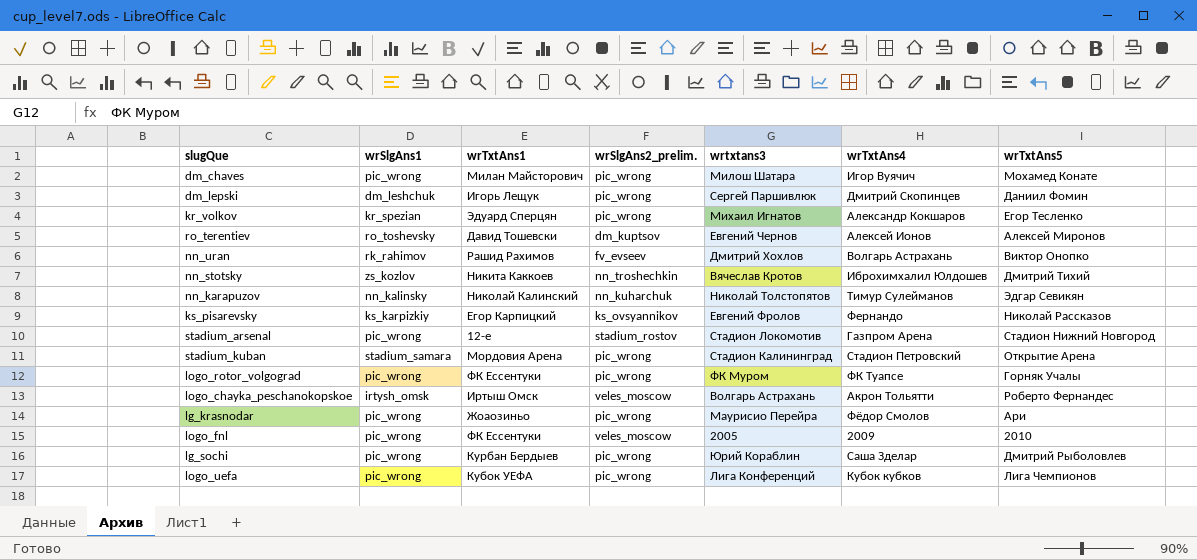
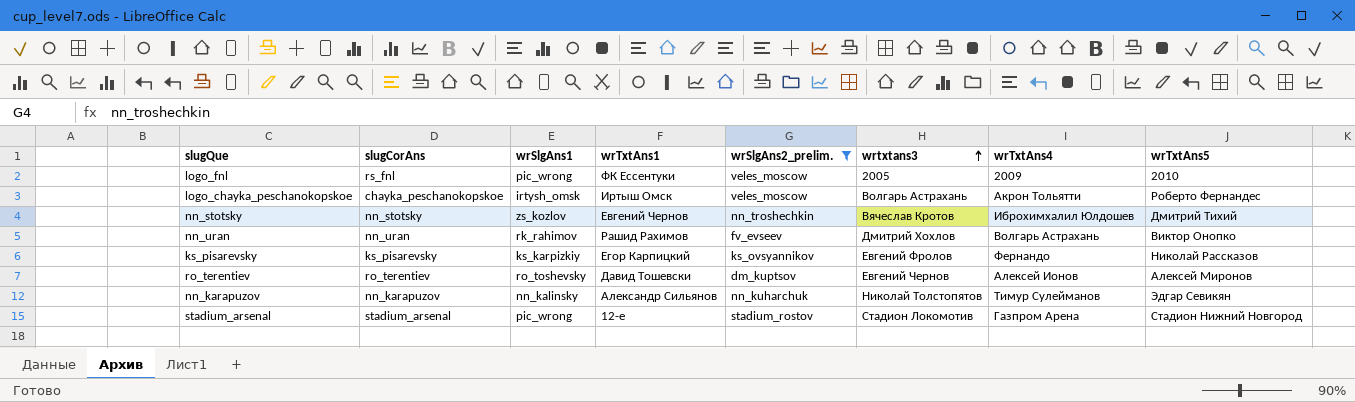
filter: none -> wrSlgAns2_prelim. != pic_wrong
row order: none -> wrtxtans3 ascending
column slugCorAns | position: none -> 2
nn_stotsky | wrTxtAns1: Никита Каккоев -> Евгений Чернов
nn_karapuzov | wrTxtAns1: Николай Калинский -> Александр Сильянов

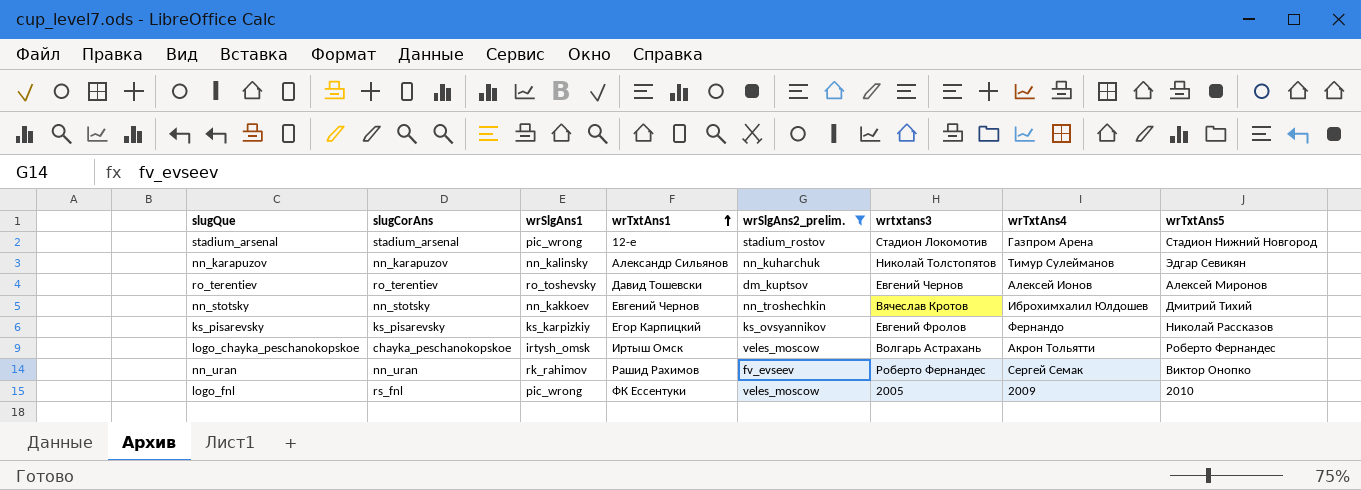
row order: wrtxtans3 ascending -> wrTxtAns1 ascending
nn_stotsky | wrSlgAns1: zs_kozlov -> nn_kakkoev
nn_uran | wrtxtans3: Дмитрий Хохлов -> Роберто Фернандес
nn_uran | wrTxtAns4: Волгарь Астрахань -> Сергей Семак

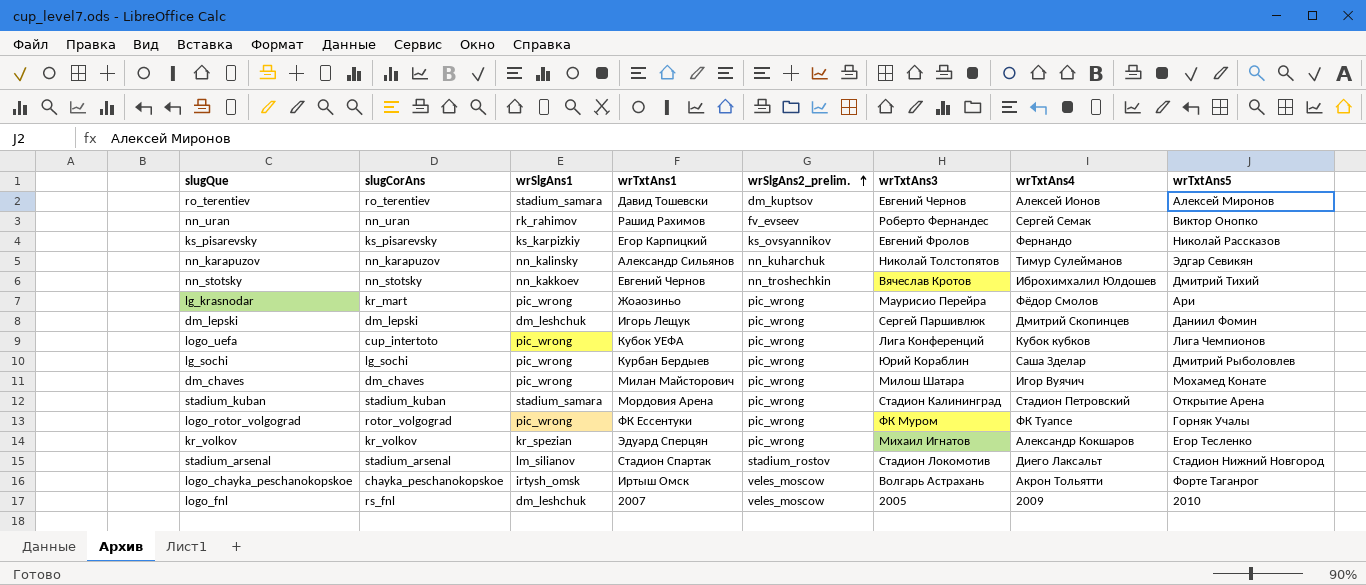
filter: wrSlgAns2_prelim. != pic_wrong -> none
row order: wrTxtAns1 ascending -> wrSlgAns2_prelim. ascending
column name: wrtxtans3 -> wrTxtAns3
ro_terentiev | wrSlgAns1: ro_toshevsky -> stadium_samara
stadium_arsenal | wrSlgAns1: pic_wrong -> lm_silianov
stadium_arsenal | wrTxtAns1: 12-е -> Стадион Спартак
stadium_arsenal | wrTxtAns4: Газпром Арена -> Диего Лаксальт
logo_chayka_peschanokopskoe | wrTxtAns5: Роберто Фернандес -> Форте Таганрог
logo_fnl | wrSlgAns1: pic_wrong -> dm_leshchuk
logo_fnl | wrTxtAns1: ФК Ессентуки -> 2007

